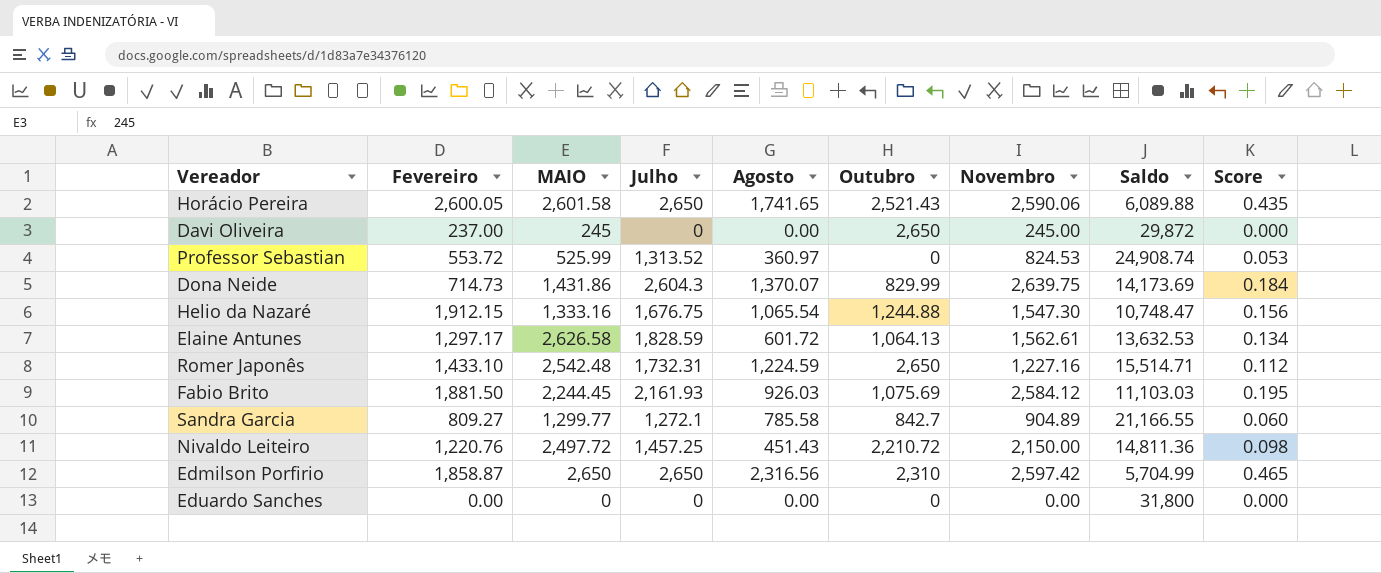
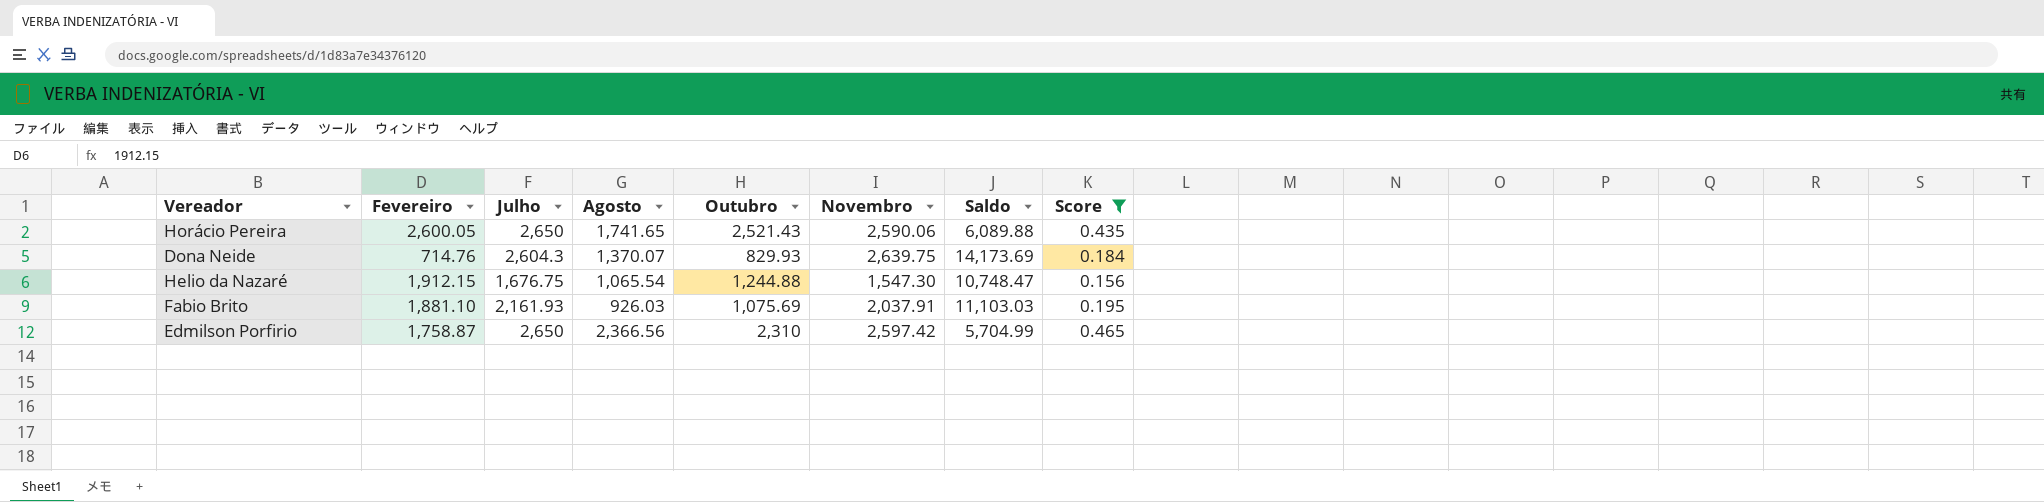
filter: none -> Score >= 0.156
column MAIO | position: 3 -> none
Dona Neide | Fevereiro: 714.73 -> 714.76
Dona Neide | Outubro: 829.99 -> 829.93
Fabio Brito | Fevereiro: 1,881.50 -> 1,881.10
Fabio Brito | Novembro: 2,584.12 -> 2,037.91
Edmilson Porfirio | Fevereiro: 1,858.87 -> 1,758.87
Edmilson Porfirio | Agosto: 2,316.56 -> 2,366.56

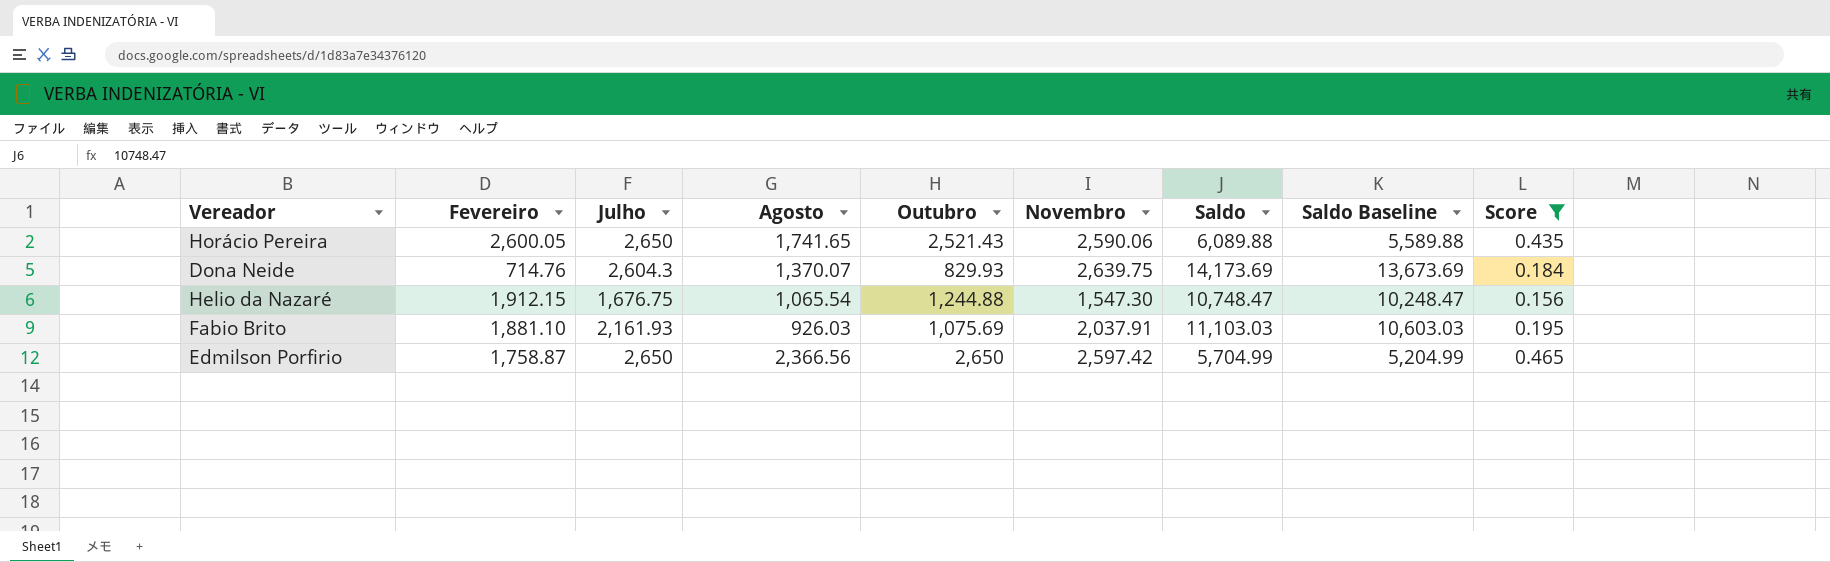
column Saldo Baseline | formula: none -> [Saldo] - 500
Edmilson Porfirio | Outubro: 2,310 -> 2,650

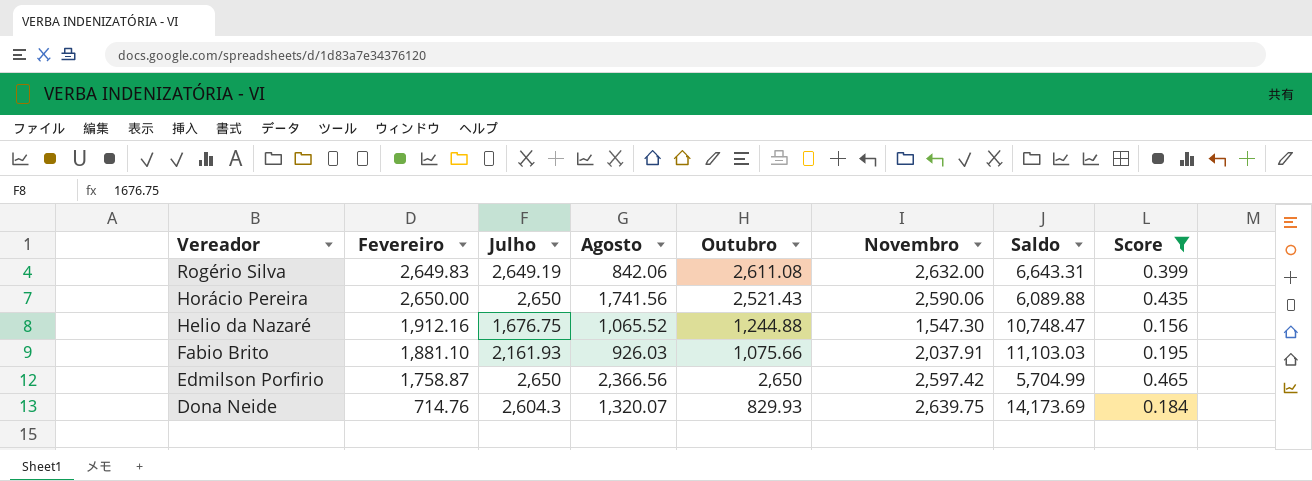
row order: none -> Vereador descending
column Saldo Baseline | formula: [Saldo] - 500 -> none
row Rogério Silva: none -> 2,649.83 | 2,649.19 | 842.06 | 2,611.08 | 2,632.00 | 6,643.31 | 0.399
Horácio Pereira | Fevereiro: 2,600.05 -> 2,650.00
Horácio Pereira | Agosto: 1,741.65 -> 1,741.56
Helio da Nazaré | Fevereiro: 1,912.15 -> 1,912.16
Helio da Nazaré | Agosto: 1,065.54 -> 1,065.52
Fabio Brito | Outubro: 1,075.69 -> 1,075.66
Dona Neide | Agosto: 1,370.07 -> 1,320.07

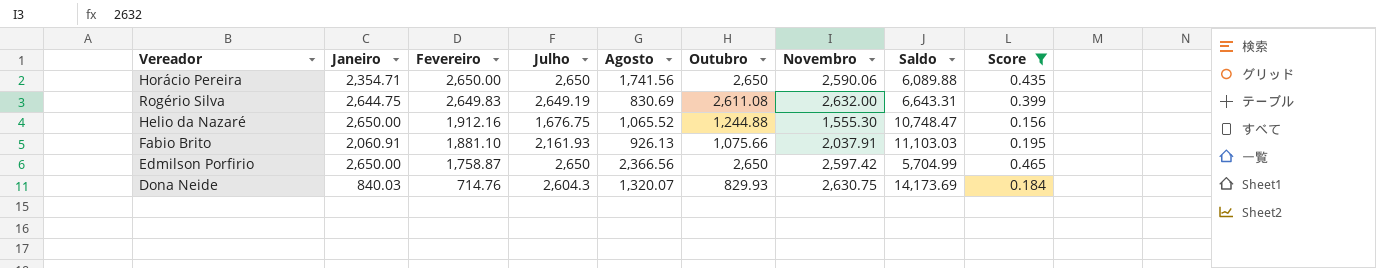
row order: Vereador descending -> Fevereiro descending
column Janeiro | position: none -> 2
Horácio Pereira | Outubro: 2,521.43 -> 2,650
Rogério Silva | Agosto: 842.06 -> 830.69
Helio da Nazaré | Novembro: 1,547.30 -> 1,555.30
Fabio Brito | Agosto: 926.03 -> 926.13
Dona Neide | Novembro: 2,639.75 -> 2,630.75

